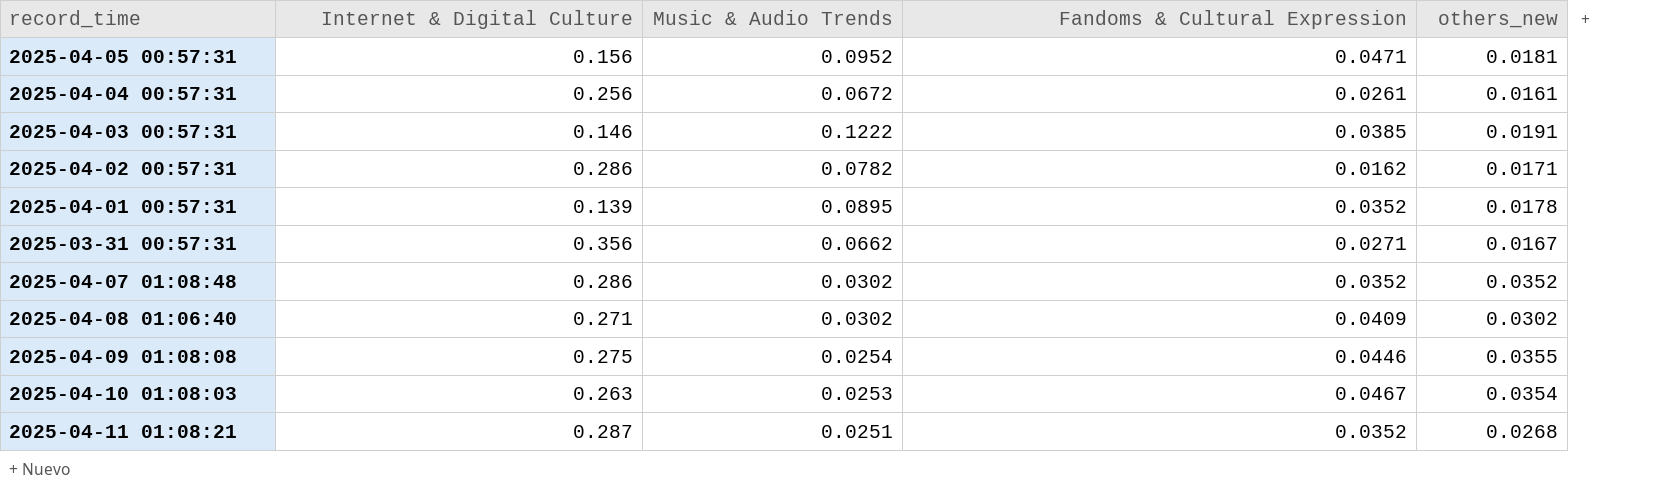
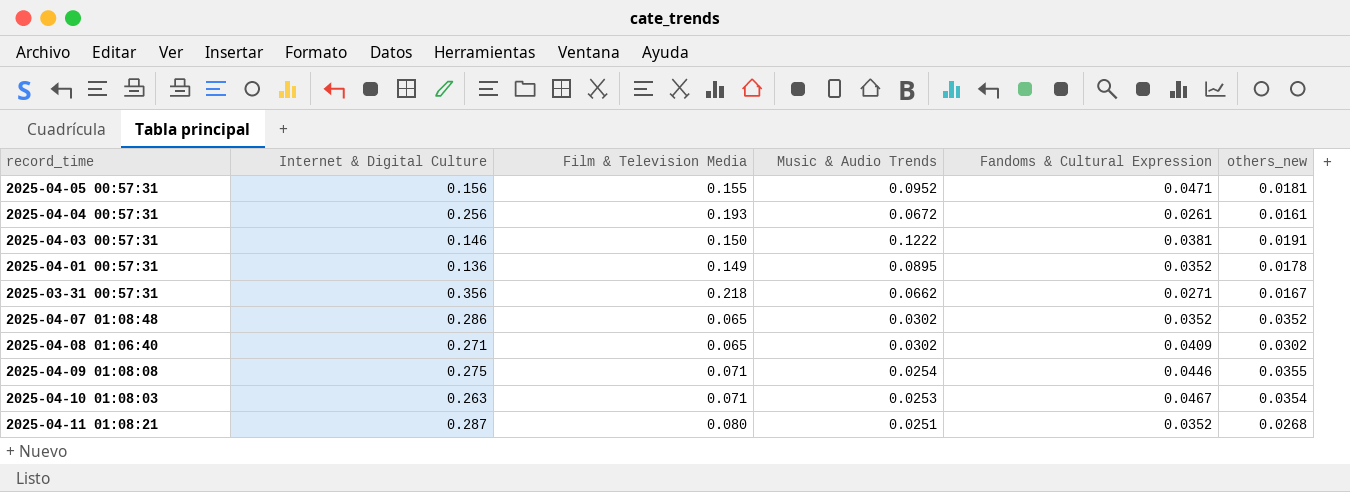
column Film & Television Media | position: none -> 3
row 2025-04-02 00:57:31: 0.286 | 0.0782 | 0.0162 | 0.0171 -> none
2025-04-03 00:57:31 | Fandoms & Cultural Expression: 0.0385 -> 0.0381
2025-04-01 00:57:31 | Internet & Digital Culture: 0.139 -> 0.136

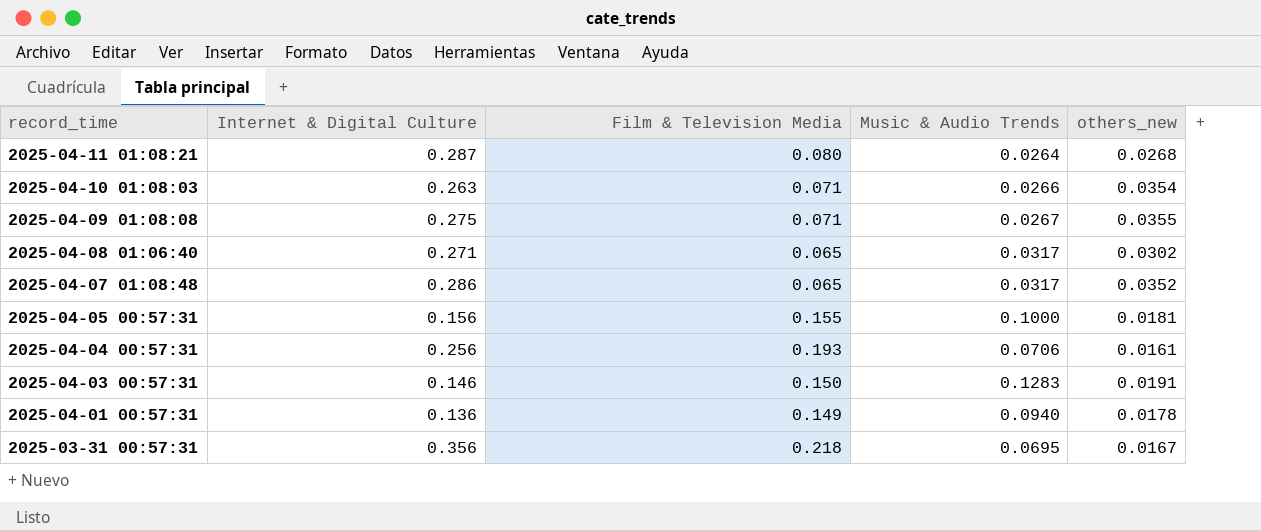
row order: none -> record_time descending
column Fandoms & Cultural Expression | position: 5 -> none
2025-04-11 01:08:21 | Music & Audio Trends: 0.0251 -> 0.0264
2025-04-10 01:08:03 | Music & Audio Trends: 0.0253 -> 0.0266
2025-04-09 01:08:08 | Music & Audio Trends: 0.0254 -> 0.0267
2025-04-08 01:06:40 | Music & Audio Trends: 0.0302 -> 0.0317
2025-04-07 01:08:48 | Music & Audio Trends: 0.0302 -> 0.0317
2025-04-05 00:57:31 | Music & Audio Trends: 0.0952 -> 0.1000
2025-04-04 00:57:31 | Music & Audio Trends: 0.0672 -> 0.0706
2025-04-03 00:57:31 | Music & Audio Trends: 0.1222 -> 0.1283
2025-04-01 00:57:31 | Music & Audio Trends: 0.0895 -> 0.0940
2025-03-31 00:57:31 | Music & Audio Trends: 0.0662 -> 0.0695

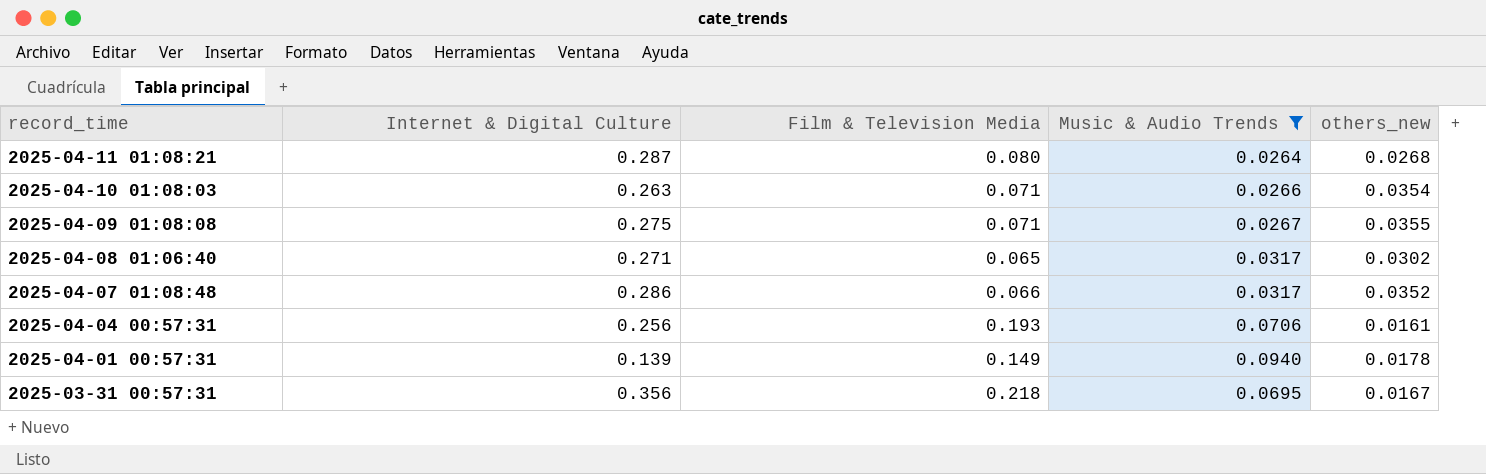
filter: none -> Music & Audio Trends <= 0.0940
2025-04-07 01:08:48 | Film & Television Media: 0.065 -> 0.066
2025-04-01 00:57:31 | Internet & Digital Culture: 0.136 -> 0.139

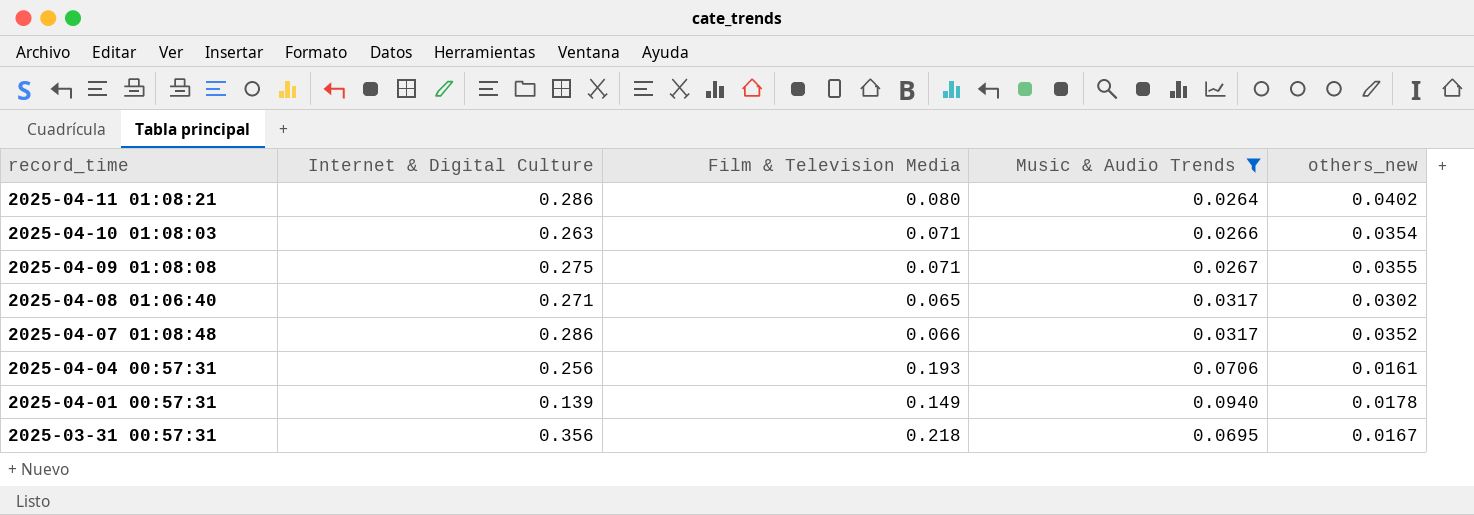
2025-04-11 01:08:21 | Internet & Digital Culture: 0.287 -> 0.286
2025-04-11 01:08:21 | others_new: 0.0268 -> 0.0402

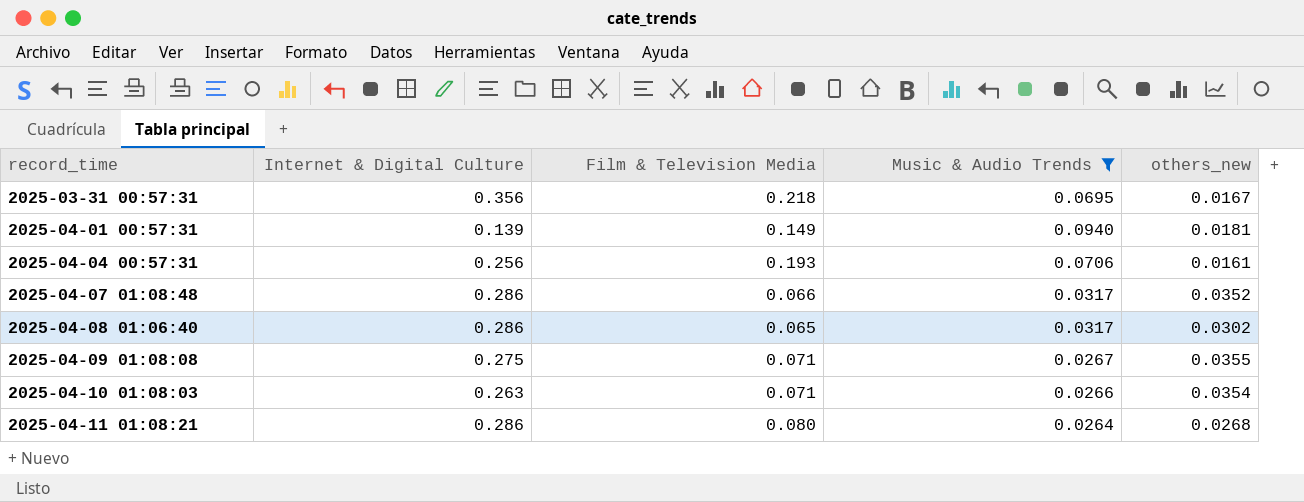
row order: record_time descending -> record_time ascending
2025-04-01 00:57:31 | others_new: 0.0178 -> 0.0181
2025-04-08 01:06:40 | Internet & Digital Culture: 0.271 -> 0.286
2025-04-11 01:08:21 | others_new: 0.0402 -> 0.0268

